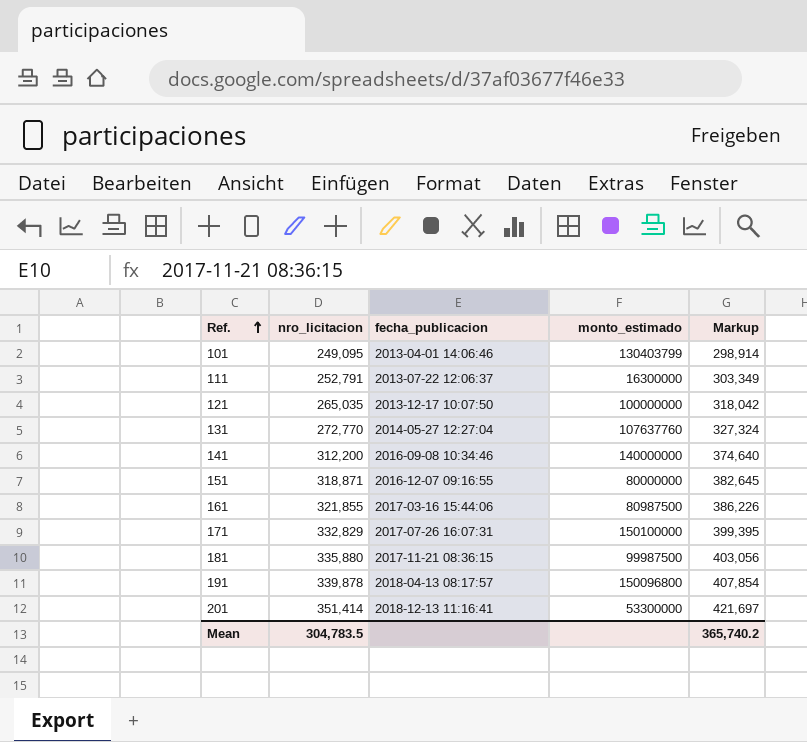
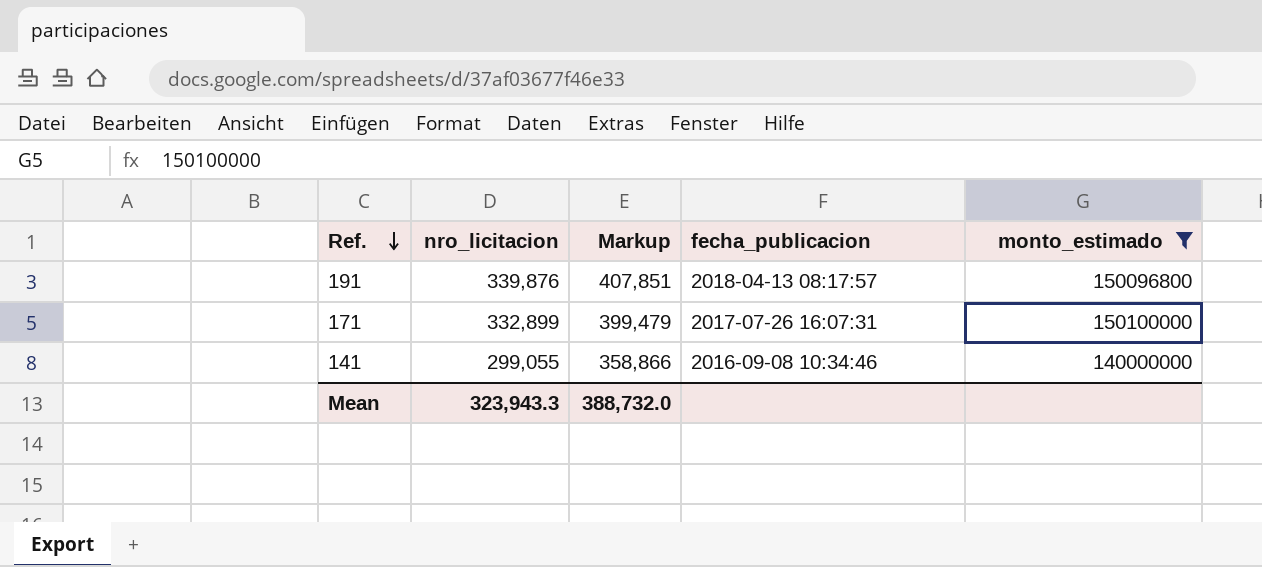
filter: none -> monto_estimado >= 140000000
row order: Ref. ascending -> Ref. descending
column Markup | position: 5 -> 3
191 | nro_licitacion: 339,878 -> 339,876
191 | Markup: 407,854 -> 407,851
171 | nro_licitacion: 332,829 -> 332,899
171 | Markup: 399,395 -> 399,479
141 | nro_licitacion: 312,200 -> 299,055
141 | Markup: 374,640 -> 358,866
Mean | nro_licitacion: 304,783.5 -> 323,943.3
Mean | Markup: 365,740.2 -> 388,732.0

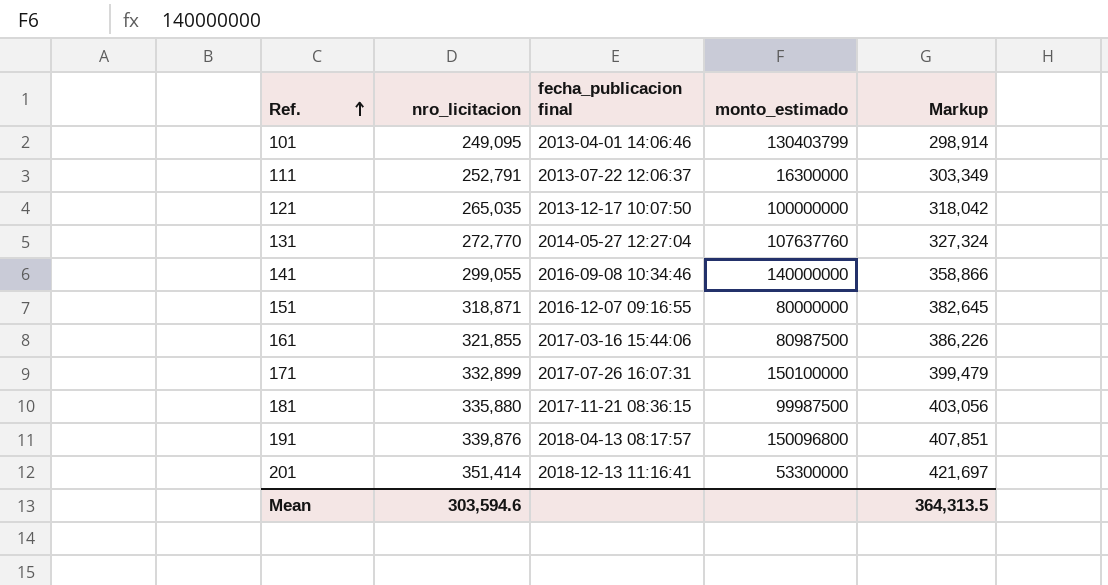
filter: monto_estimado >= 140000000 -> none
row order: Ref. descending -> Ref. ascending
column name: fecha_publicacion -> fecha_publicacion final
column Markup | position: 3 -> 5
Mean | nro_licitacion: 323,943.3 -> 303,594.6
Mean | Markup: 388,732.0 -> 364,313.5

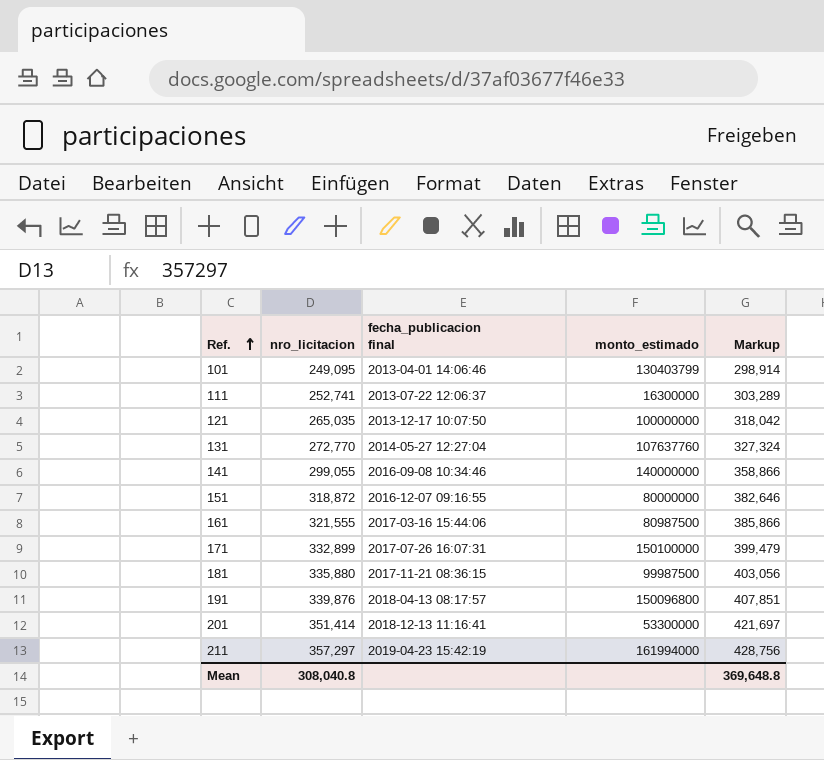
111 | nro_licitacion: 252,791 -> 252,741
111 | Markup: 303,349 -> 303,289
151 | nro_licitacion: 318,871 -> 318,872
151 | Markup: 382,645 -> 382,646
161 | nro_licitacion: 321,855 -> 321,555
161 | Markup: 386,226 -> 385,866
row 211: none -> 357,297 | 2019-04-23 15:42:19 | 161994000 | 428,756
Mean | nro_licitacion: 303,594.6 -> 308,040.8
Mean | Markup: 364,313.5 -> 369,648.8

